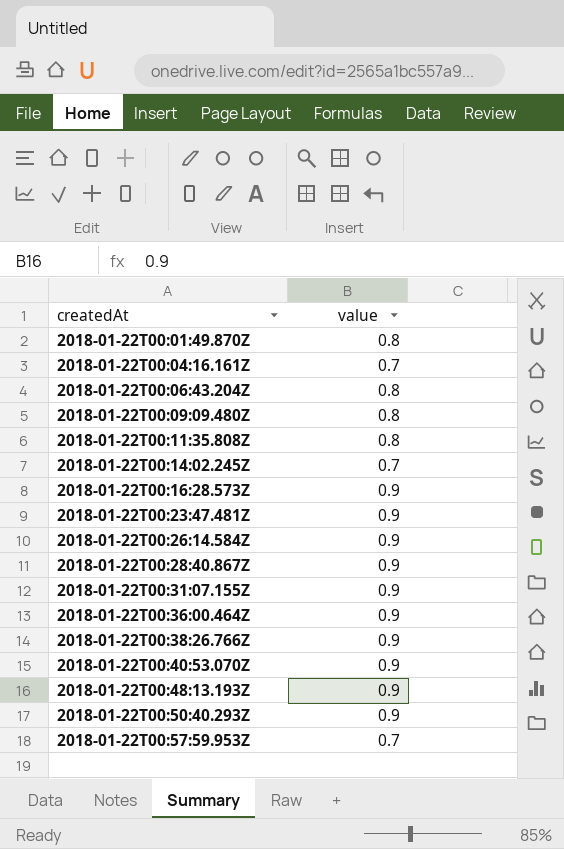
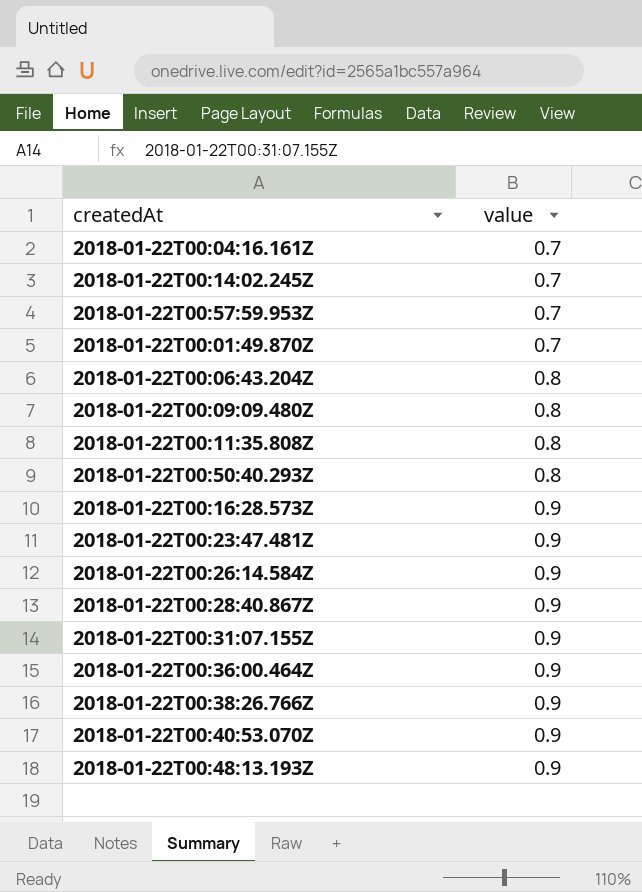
row order: createdAt ascending -> value ascending
2018-01-22T00:01:49.870Z | value: 0.8 -> 0.7
2018-01-22T00:50:40.293Z | value: 0.9 -> 0.8

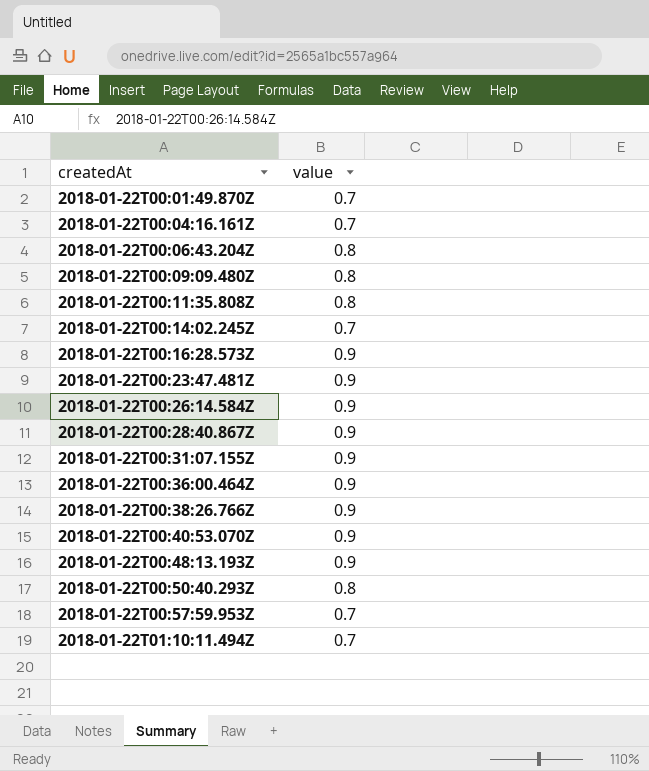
row order: value ascending -> createdAt ascending
row 2018-01-22T01:10:11.494Z: none -> 0.7

